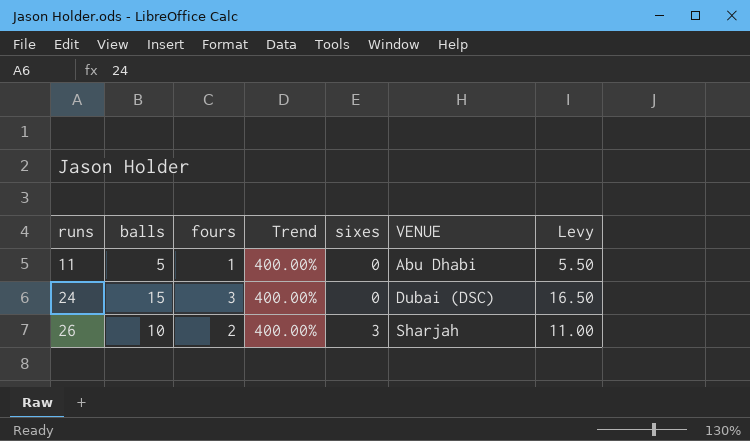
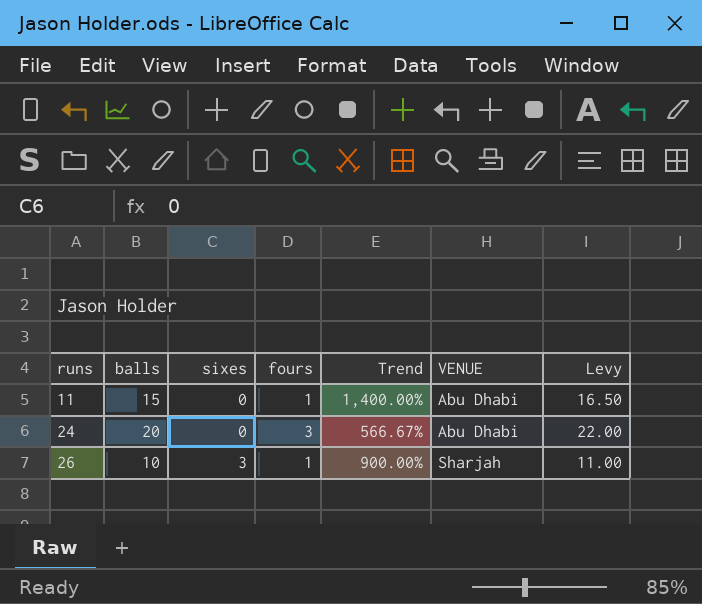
column sixes | position: 5 -> 3
11 | balls: 5 -> 15
11 | Trend: 400.00% -> 1,400.00%
11 | Levy: 5.50 -> 16.50
24 | balls: 15 -> 20
24 | Trend: 400.00% -> 566.67%
24 | VENUE: Dubai (DSC) -> Abu Dhabi
24 | Levy: 16.50 -> 22.00
26 | fours: 2 -> 1
26 | Trend: 400.00% -> 900.00%

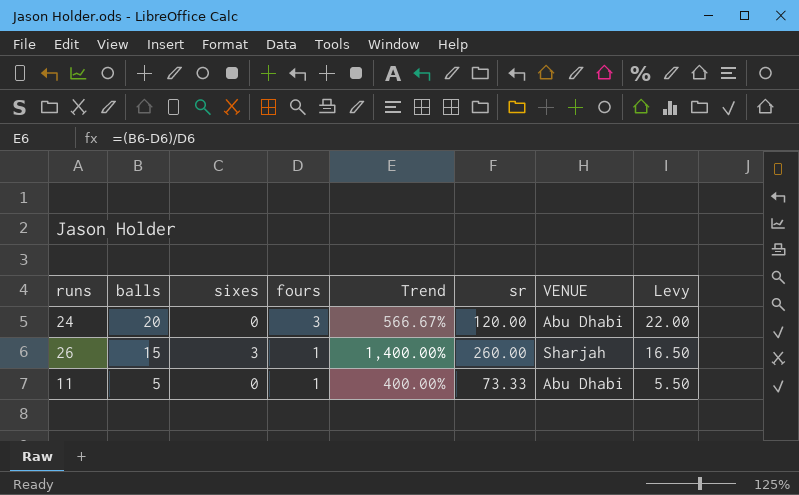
row order: runs ascending -> balls descending
column sr | position: none -> 6
26 | balls: 10 -> 15
26 | Trend: 900.00% -> 1,400.00%
26 | Levy: 11.00 -> 16.50
11 | balls: 15 -> 5
11 | Trend: 1,400.00% -> 400.00%
11 | Levy: 16.50 -> 5.50

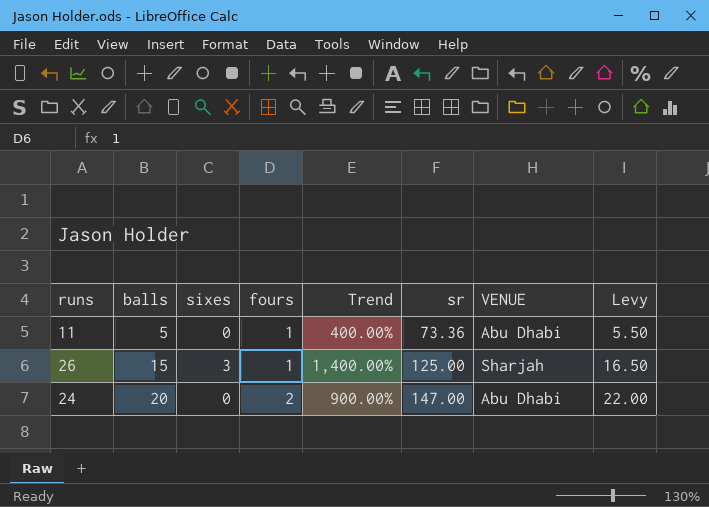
row order: balls descending -> balls ascending
11 | sr: 73.33 -> 73.36
26 | sr: 260.00 -> 125.00
24 | fours: 3 -> 2
24 | Trend: 566.67% -> 900.00%
24 | sr: 120.00 -> 147.00

